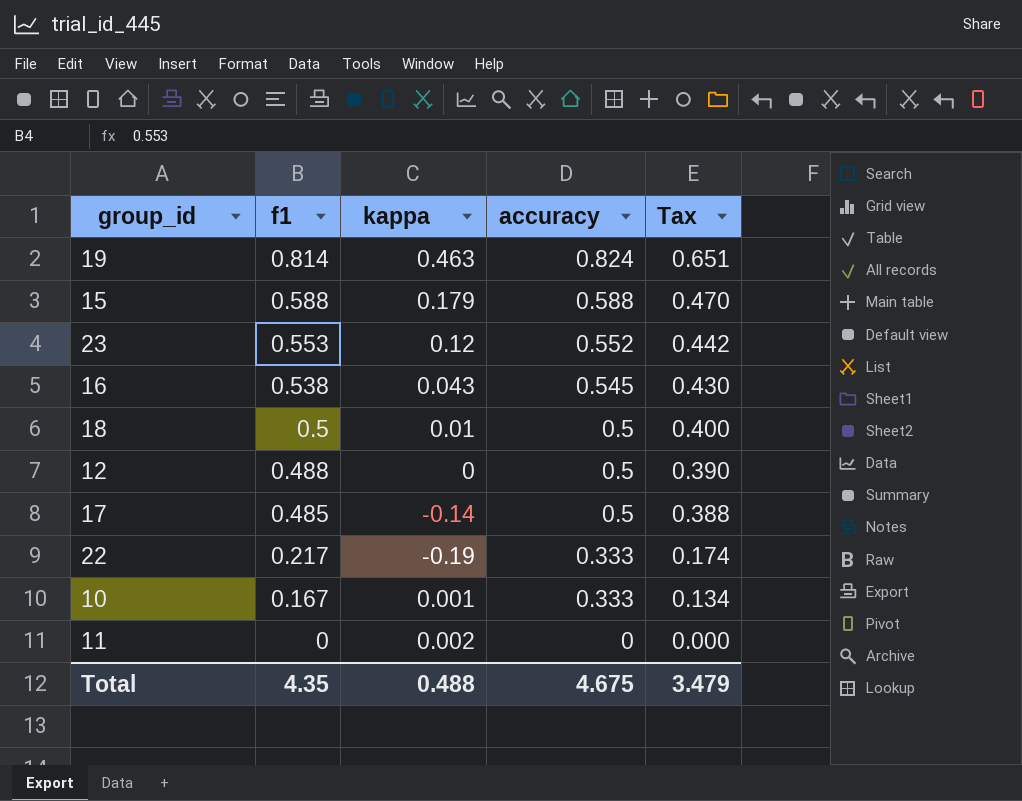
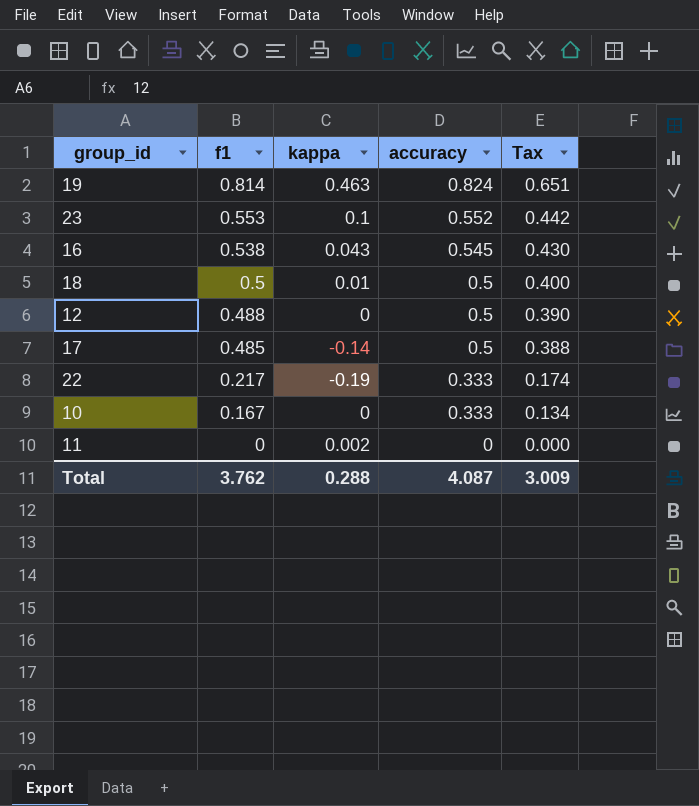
row 15: 0.588 | 0.179 | 0.588 | 0.470 -> none
23 | kappa: 0.12 -> 0.1
10 | kappa: 0.001 -> 0
Total | f1: 4.35 -> 3.762
Total | kappa: 0.488 -> 0.288
Total | accuracy: 4.675 -> 4.087
Total | Tax: 3.479 -> 3.009

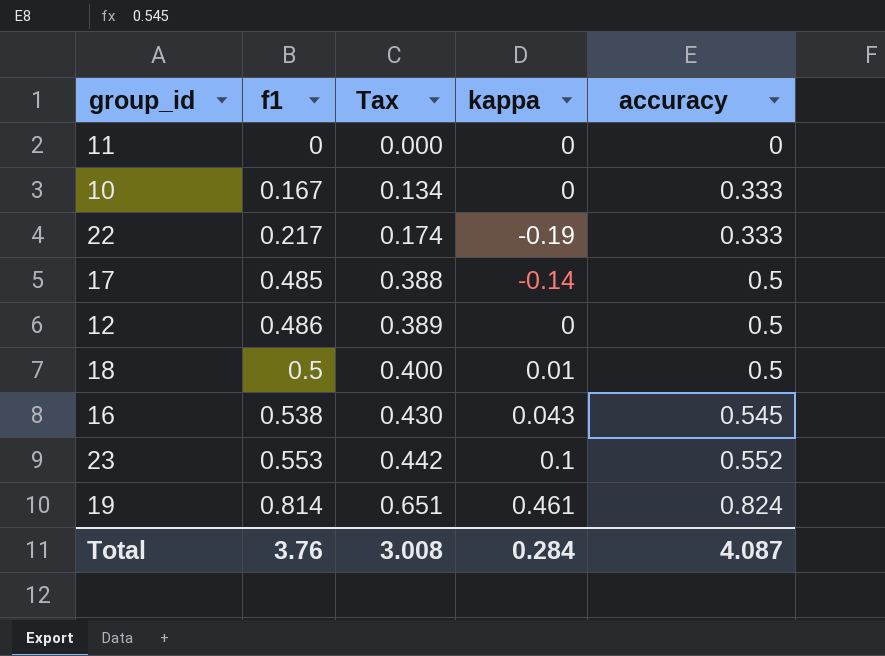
row order: f1 descending -> f1 ascending
column Tax | position: 5 -> 3
11 | kappa: 0.002 -> 0
12 | f1: 0.488 -> 0.486
12 | Tax: 0.390 -> 0.389
19 | kappa: 0.463 -> 0.461
Total | f1: 3.762 -> 3.76
Total | Tax: 3.009 -> 3.008
Total | kappa: 0.288 -> 0.284

